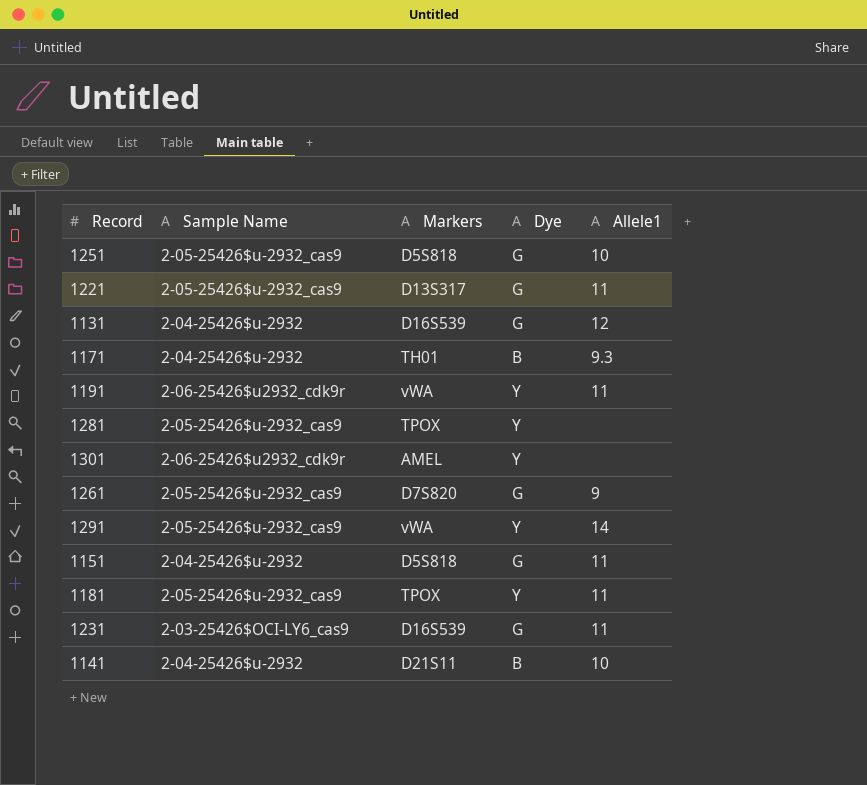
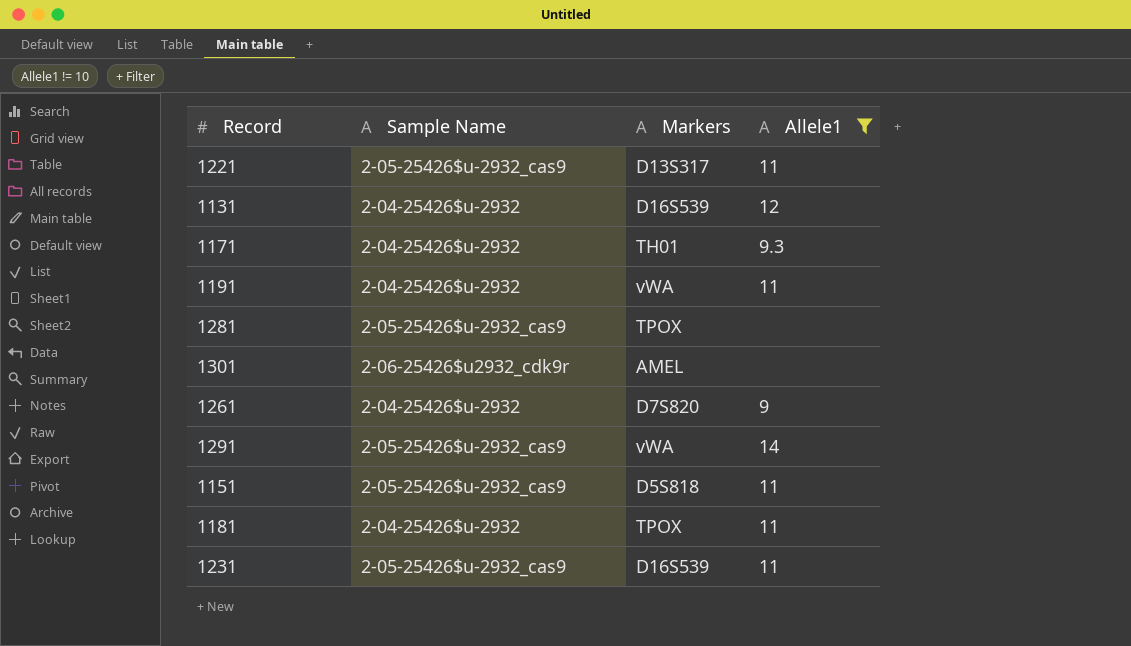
filter: none -> Allele1 != 10
column Dye | position: 4 -> none
1191 | Sample Name: 2-06-25426$u2932_cdk9r -> 2-04-25426$u-2932
1261 | Sample Name: 2-05-25426$u-2932_cas9 -> 2-04-25426$u-2932
1151 | Sample Name: 2-04-25426$u-2932 -> 2-05-25426$u-2932_cas9
1181 | Sample Name: 2-05-25426$u-2932_cas9 -> 2-04-25426$u-2932
1231 | Sample Name: 2-03-25426$OCI-LY6_cas9 -> 2-05-25426$u-2932_cas9

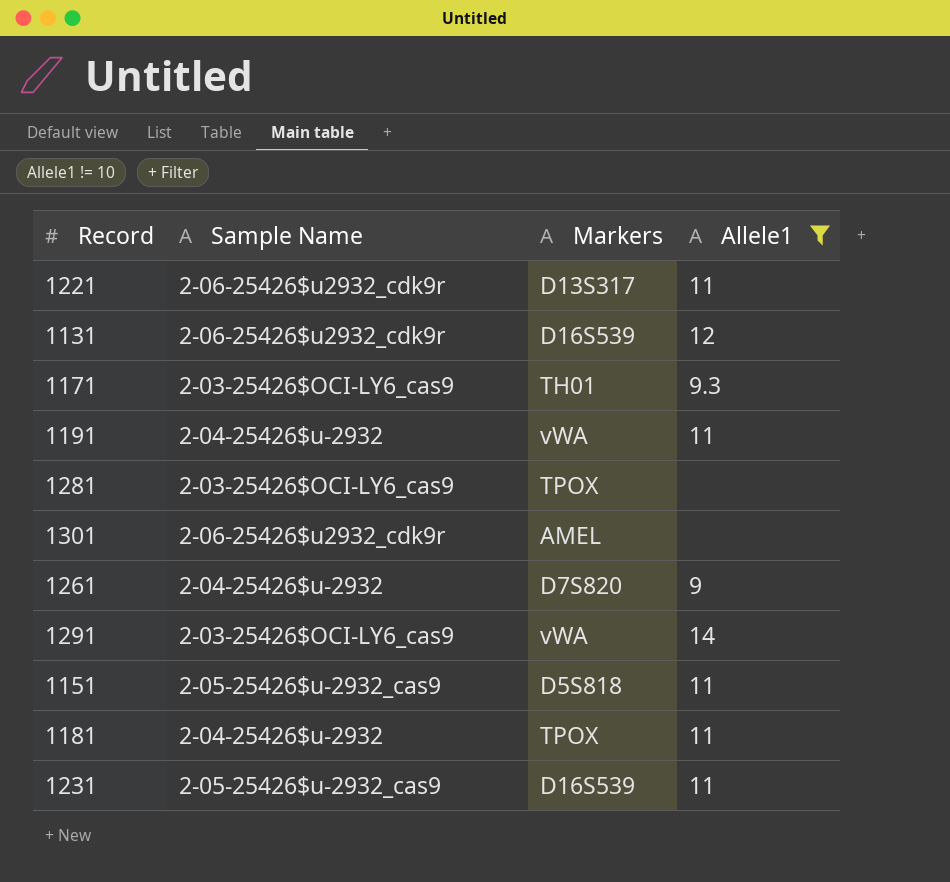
1221 | Sample Name: 2-05-25426$u-2932_cas9 -> 2-06-25426$u2932_cdk9r
1131 | Sample Name: 2-04-25426$u-2932 -> 2-06-25426$u2932_cdk9r
1171 | Sample Name: 2-04-25426$u-2932 -> 2-03-25426$OCI-LY6_cas9
1281 | Sample Name: 2-05-25426$u-2932_cas9 -> 2-03-25426$OCI-LY6_cas9
1291 | Sample Name: 2-05-25426$u-2932_cas9 -> 2-03-25426$OCI-LY6_cas9

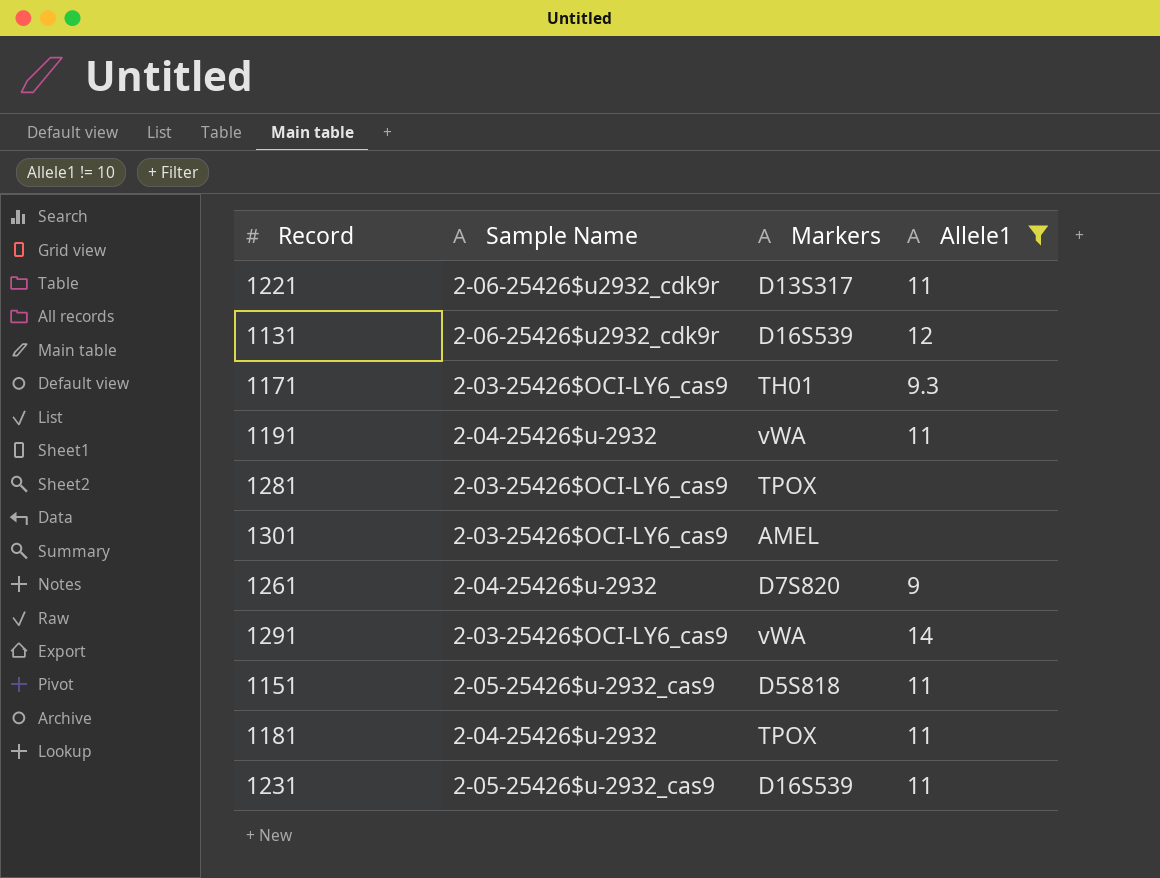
1301 | Sample Name: 2-06-25426$u2932_cdk9r -> 2-03-25426$OCI-LY6_cas9

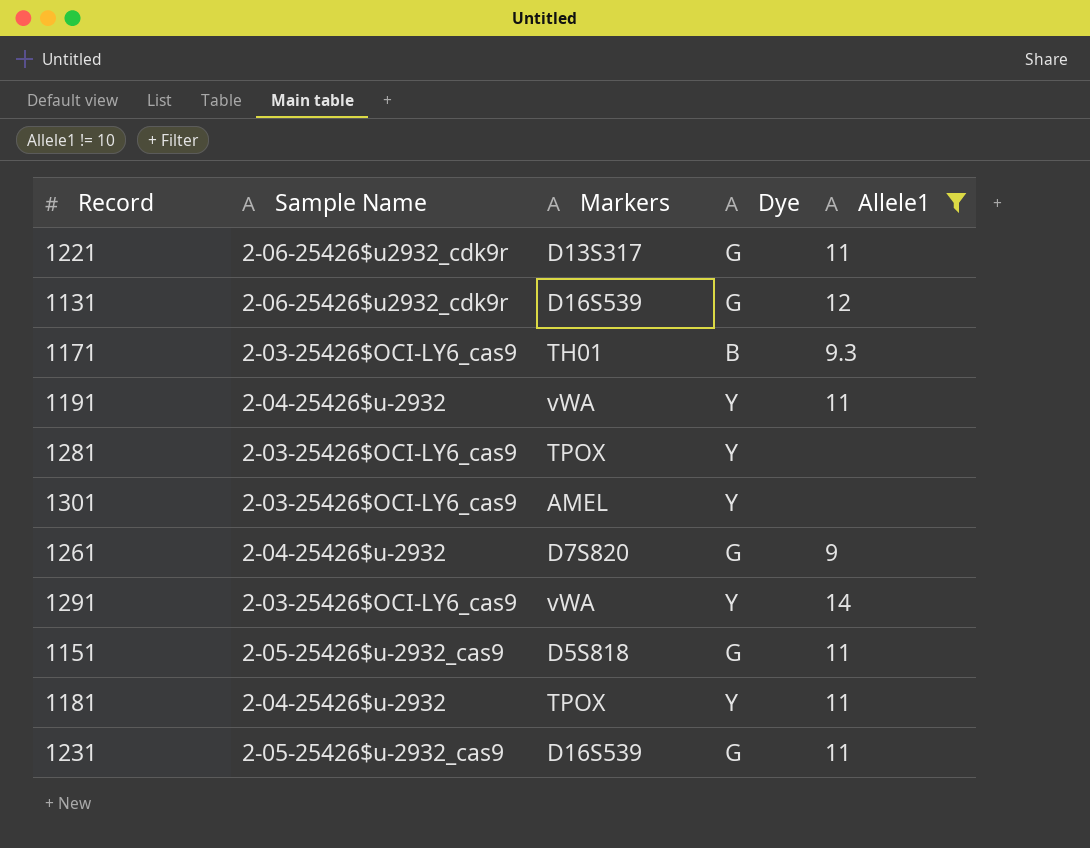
column Dye | position: none -> 4

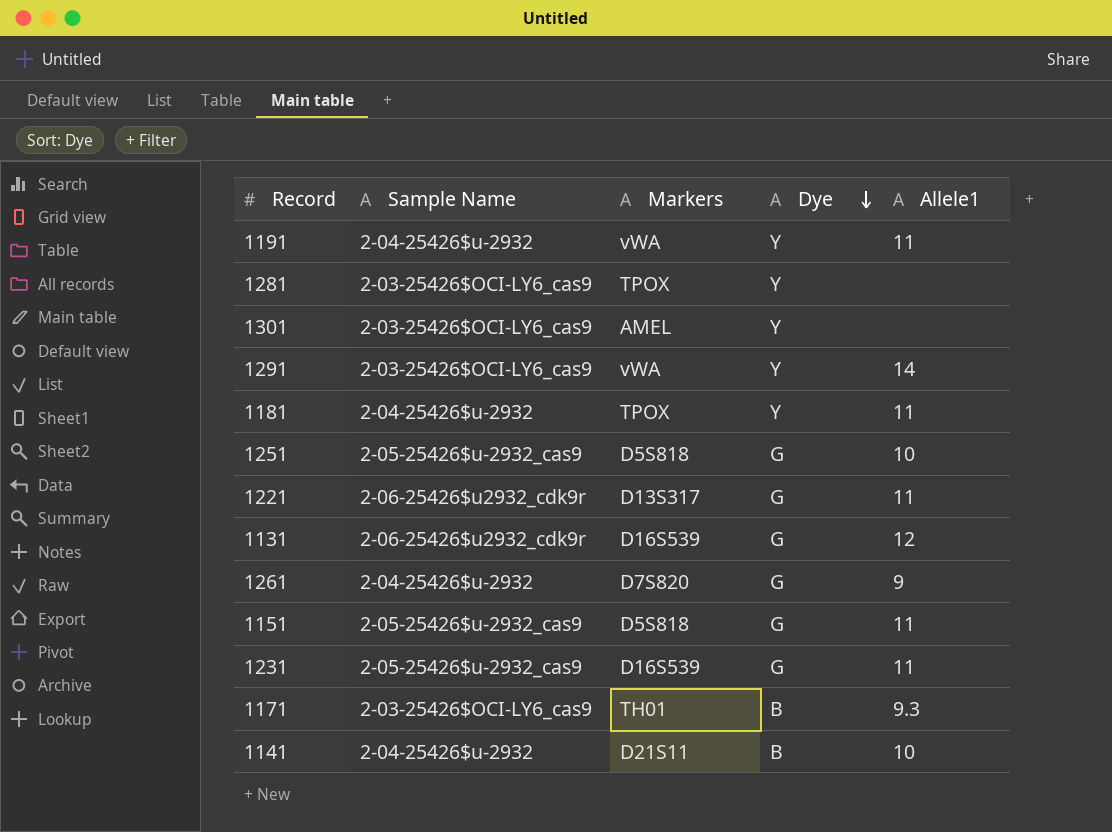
filter: Allele1 != 10 -> none
row order: none -> Dye descending

